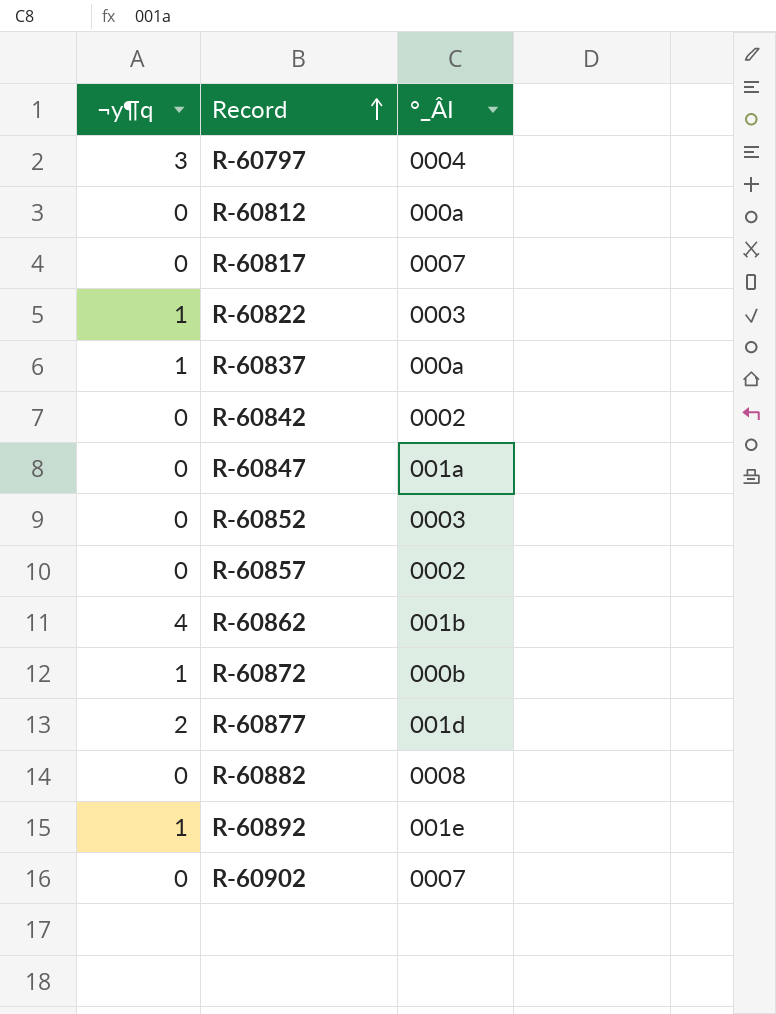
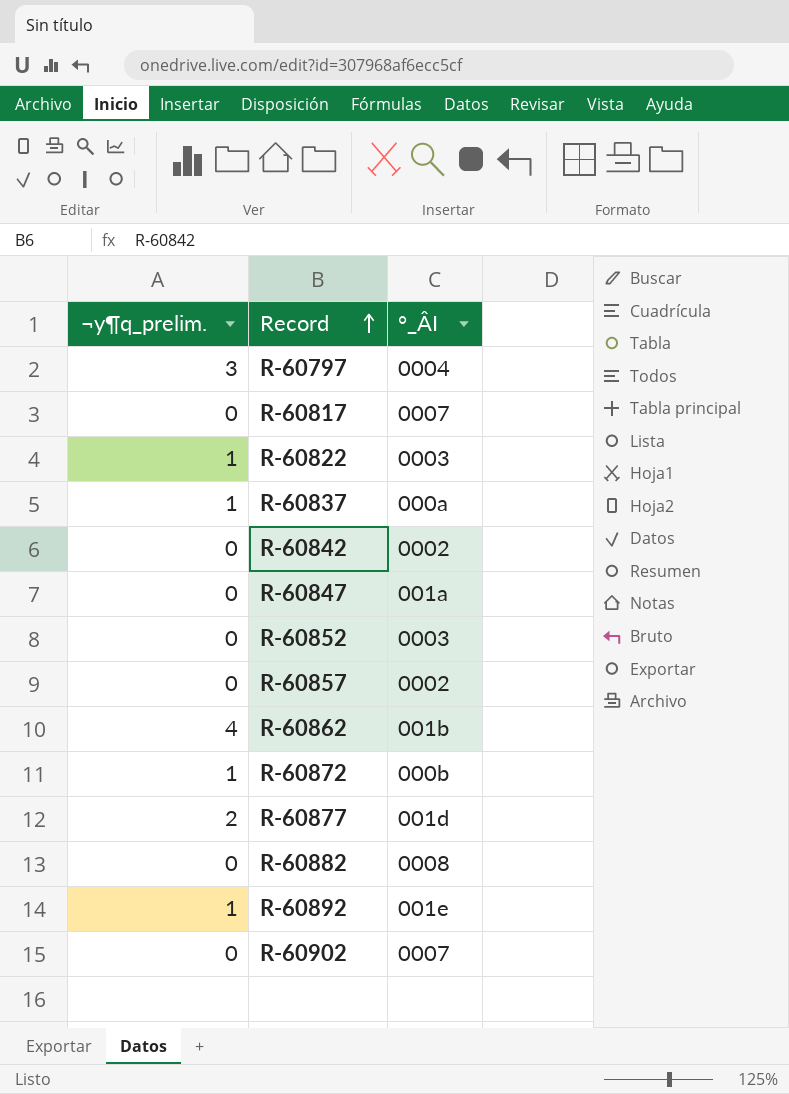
column name: ¬y¶q -> ¬y¶q_prelim.
row R-60812: 0 | 000a -> none

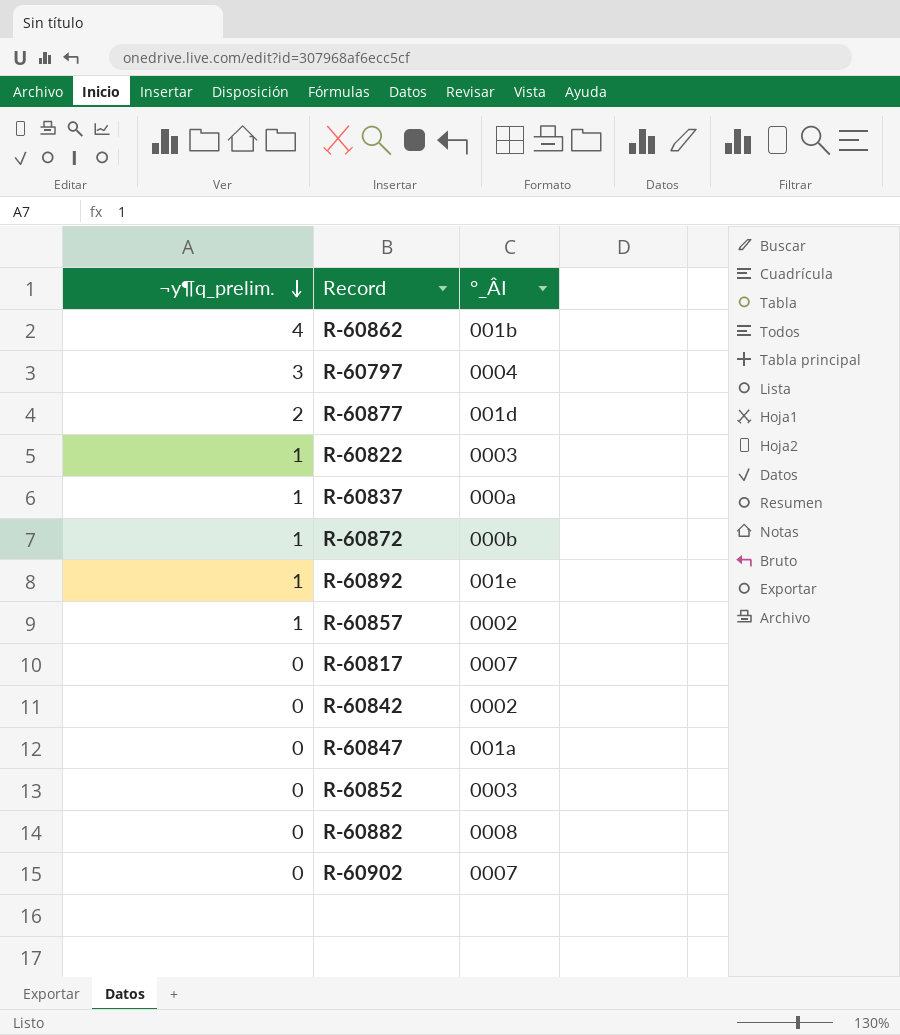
row order: Record ascending -> ¬y¶q_prelim. descending
R-60857 | ¬y¶q_prelim.: 0 -> 1

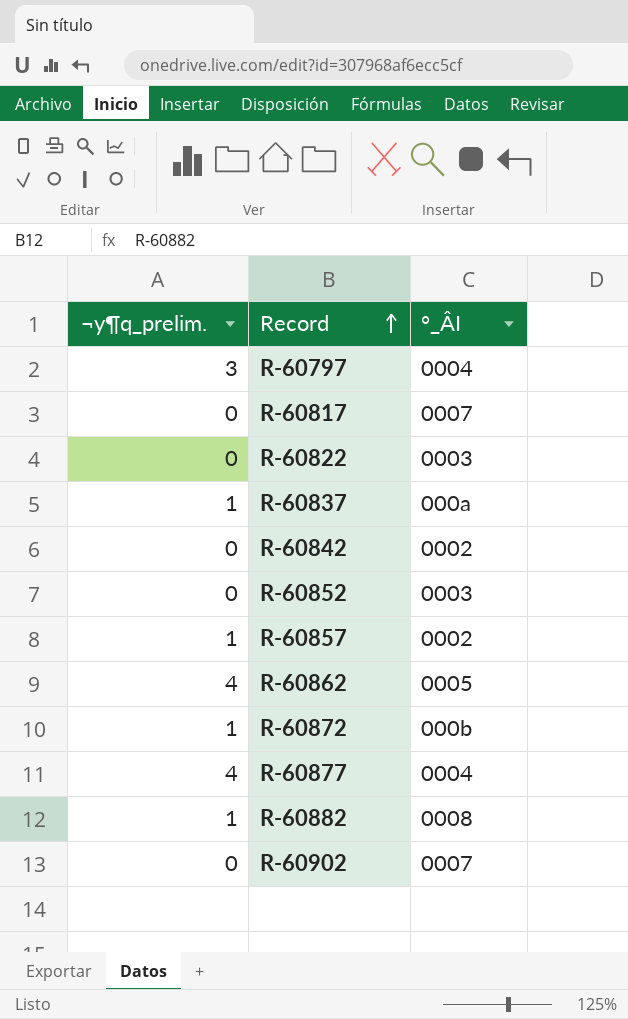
row order: ¬y¶q_prelim. descending -> Record ascending
row R-60892: 1 | 001e -> none
row R-60847: 0 | 001a -> none
R-60822 | ¬y¶q_prelim.: 1 -> 0
R-60862 | °_ÂI: 001b -> 0005
R-60877 | ¬y¶q_prelim.: 2 -> 4
R-60877 | °_ÂI: 001d -> 0004
R-60882 | ¬y¶q_prelim.: 0 -> 1

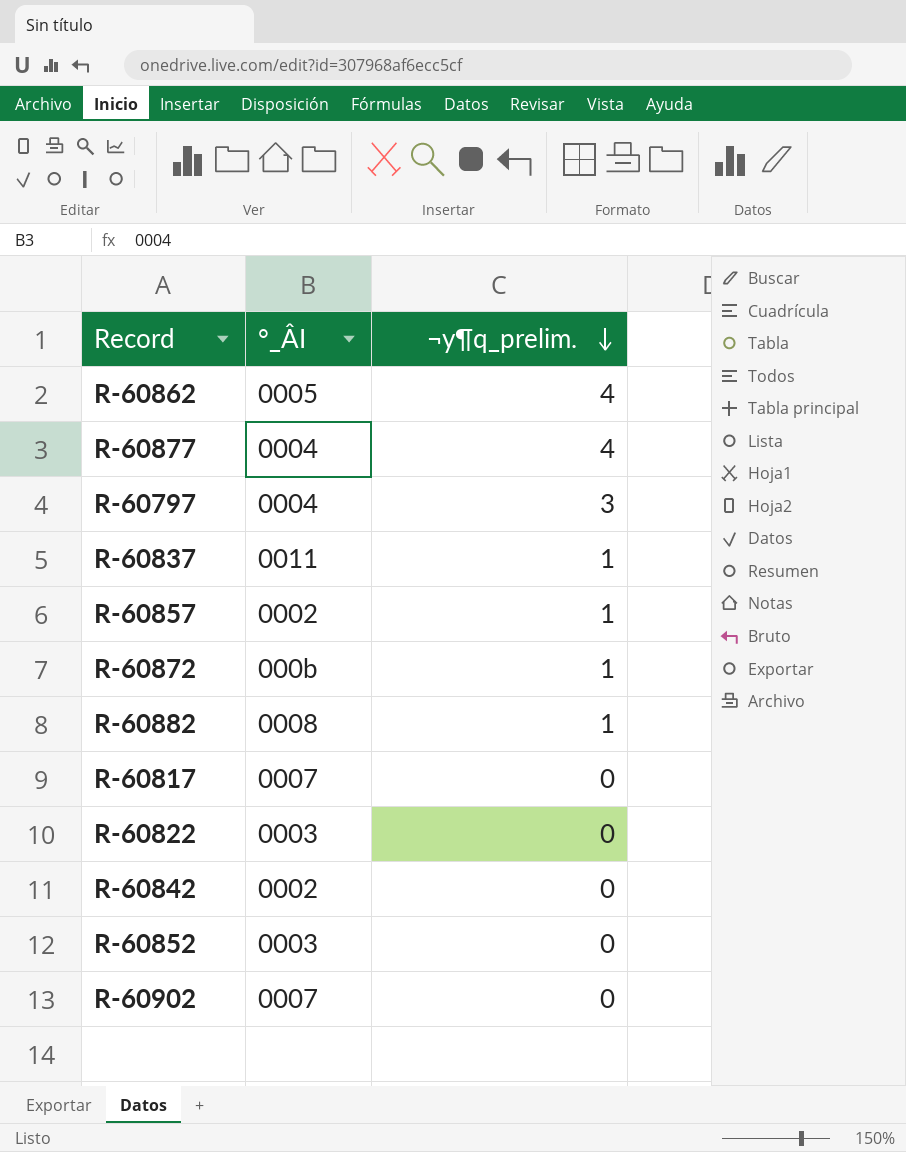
row order: Record ascending -> ¬y¶q_prelim. descending
column ¬y¶q_prelim. | position: 1 -> 3
R-60837 | °_ÂI: 000a -> 0011

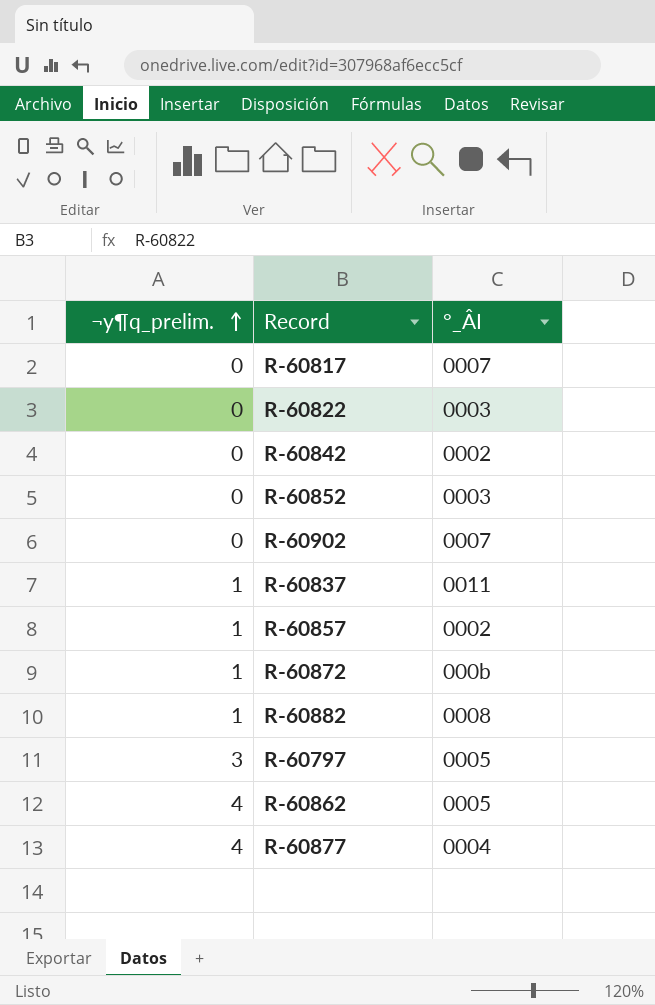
row order: ¬y¶q_prelim. descending -> ¬y¶q_prelim. ascending
column ¬y¶q_prelim. | position: 3 -> 1
R-60797 | °_ÂI: 0004 -> 0005

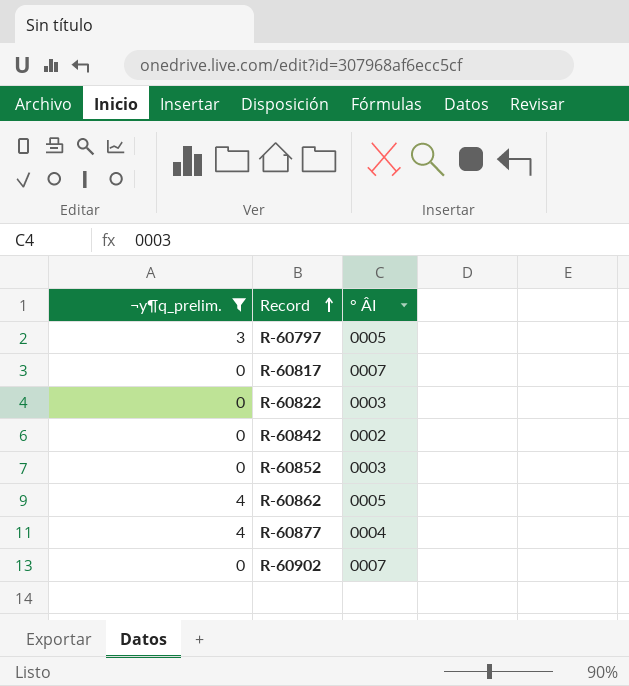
filter: none -> ¬y¶q_prelim. != 1
row order: ¬y¶q_prelim. ascending -> Record ascending
column name: °_ÂI -> ° ÂI

